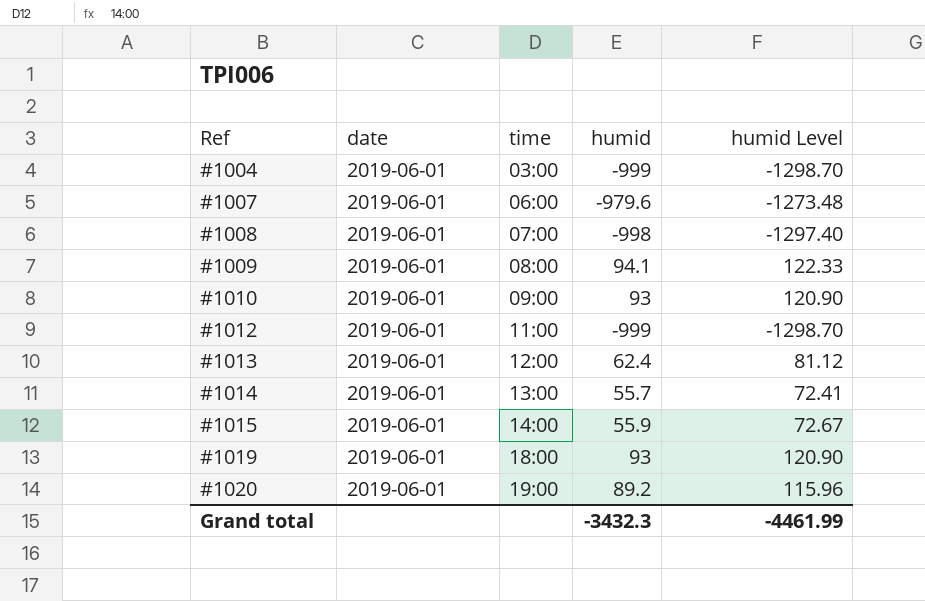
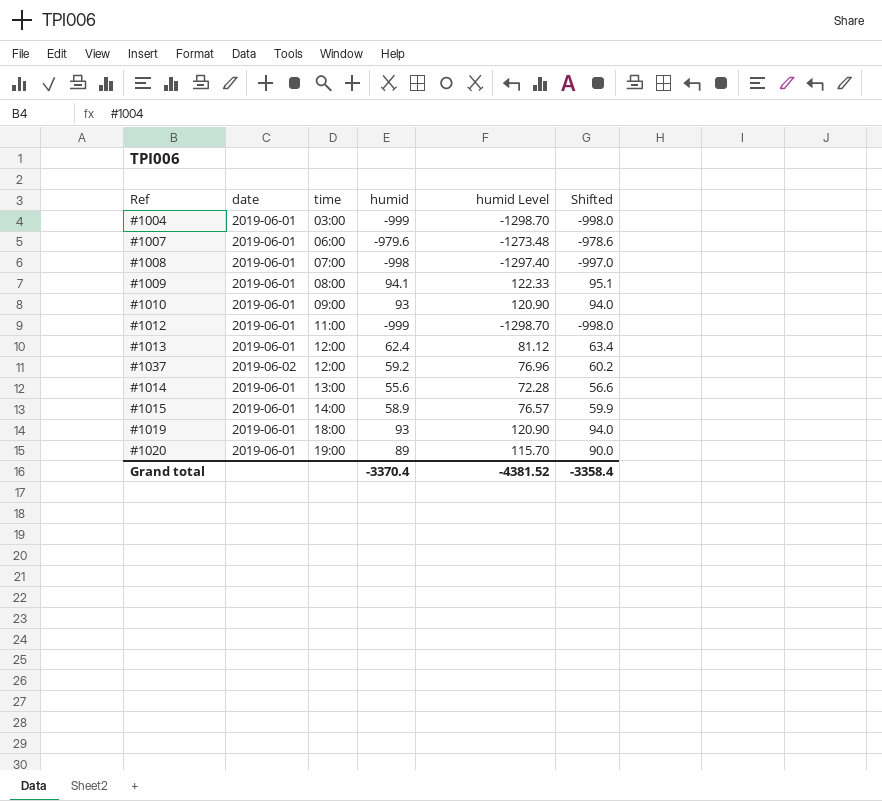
column Shifted | formula: none -> [humid] + 1
row #1037: none -> 2019-06-02 | 12:00 | 59.2 | 76.96 | 60.2
#1014 | humid: 55.7 -> 55.6
#1014 | humid Level: 72.41 -> 72.28
#1015 | humid: 55.9 -> 58.9
#1015 | humid Level: 72.67 -> 76.57
#1020 | humid: 89.2 -> 89
#1020 | humid Level: 115.96 -> 115.70
Grand total | humid: -3432.3 -> -3370.4
Grand total | humid Level: -4461.99 -> -4381.52

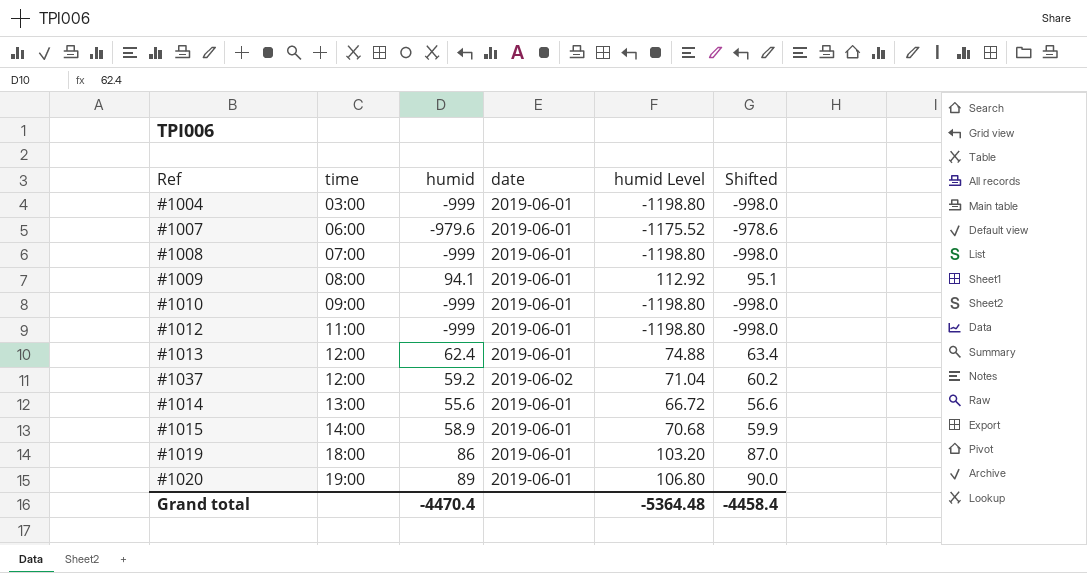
column date | position: 2 -> 4
column humid Level | formula: [humid] * 1.3 -> [humid] * 1.2
#1008 | humid: -998 -> -999
#1008 | Shifted: -997.0 -> -998.0
#1010 | humid: 93 -> -999
#1010 | Shifted: 94.0 -> -998.0
#1019 | humid: 93 -> 86
#1019 | Shifted: 94.0 -> 87.0
Grand total | humid: -3370.4 -> -4470.4
Grand total | humid Level: -4381.52 -> -5364.48
Grand total | Shifted: -3358.4 -> -4458.4

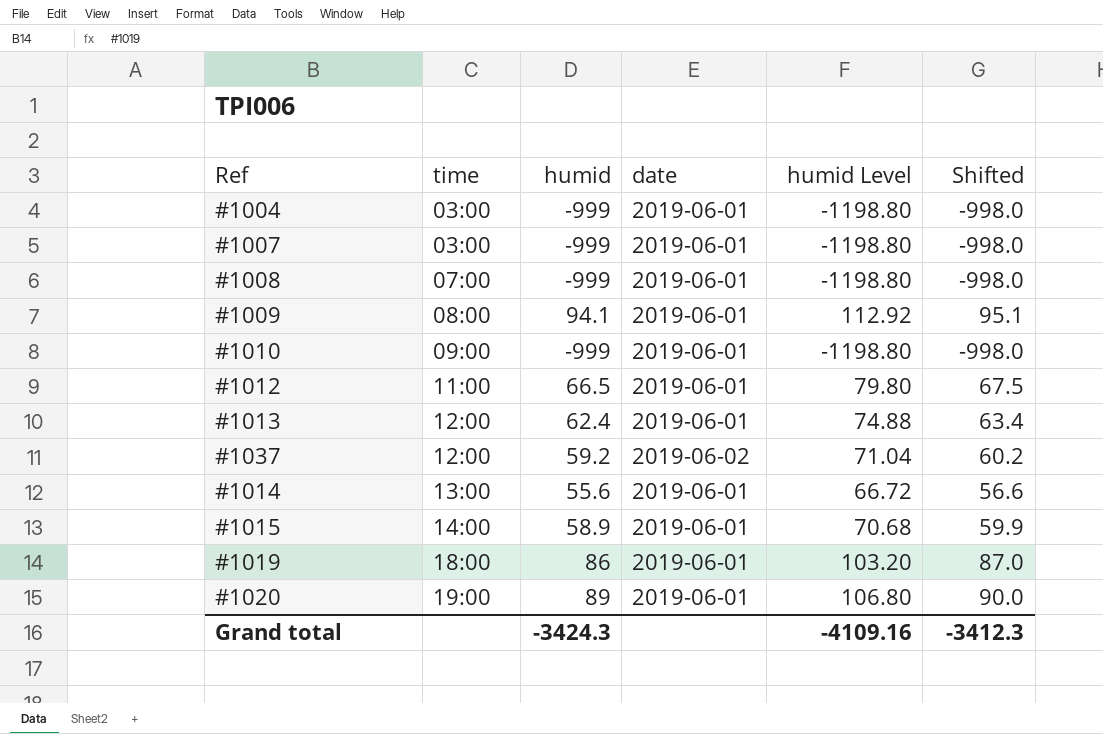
#1007 | time: 06:00 -> 03:00
#1007 | humid: -979.6 -> -999
#1007 | humid Level: -1175.52 -> -1198.80
#1007 | Shifted: -978.6 -> -998.0
#1012 | humid: -999 -> 66.5
#1012 | humid Level: -1198.80 -> 79.80
#1012 | Shifted: -998.0 -> 67.5
Grand total | humid: -4470.4 -> -3424.3
Grand total | humid Level: -5364.48 -> -4109.16
Grand total | Shifted: -4458.4 -> -3412.3

